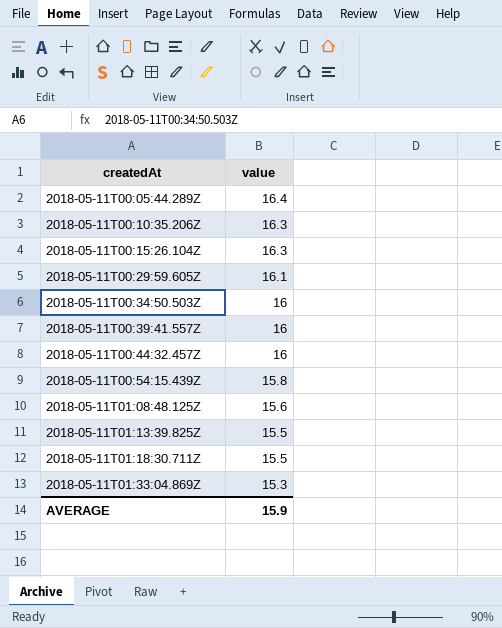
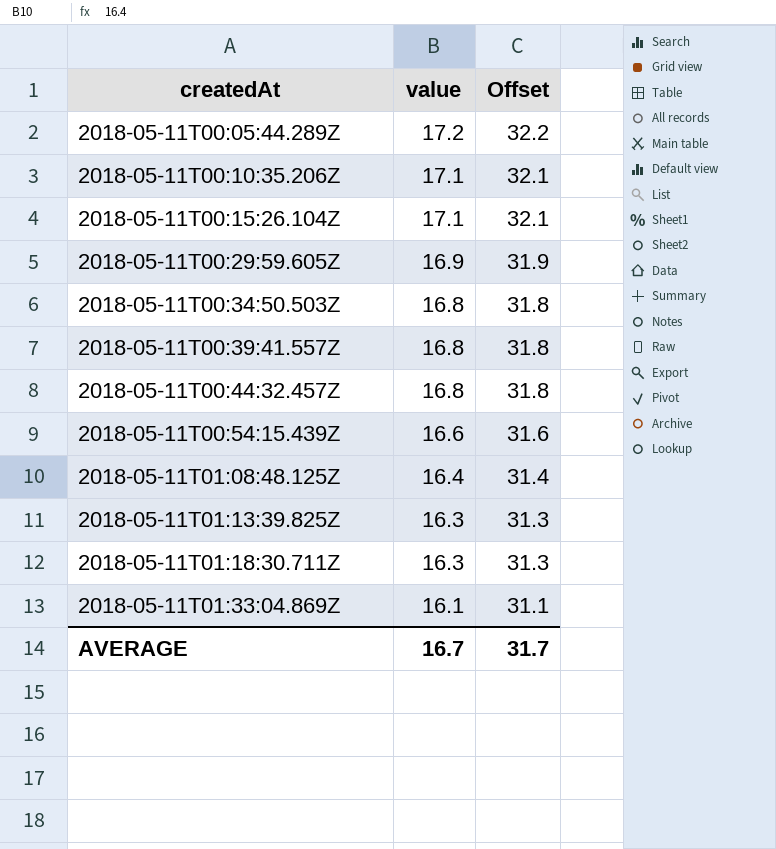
column Offset | formula: none -> [value] + 15
2018-05-11T00:05:44.289Z | value: 16.4 -> 17.2
2018-05-11T00:10:35.206Z | value: 16.3 -> 17.1
2018-05-11T00:15:26.104Z | value: 16.3 -> 17.1
2018-05-11T00:29:59.605Z | value: 16.1 -> 16.9
2018-05-11T00:34:50.503Z | value: 16 -> 16.8
2018-05-11T00:39:41.557Z | value: 16 -> 16.8
2018-05-11T00:44:32.457Z | value: 16 -> 16.8
2018-05-11T00:54:15.439Z | value: 15.8 -> 16.6
2018-05-11T01:08:48.125Z | value: 15.6 -> 16.4
2018-05-11T01:13:39.825Z | value: 15.5 -> 16.3
2018-05-11T01:18:30.711Z | value: 15.5 -> 16.3
2018-05-11T01:33:04.869Z | value: 15.3 -> 16.1
AVERAGE | value: 15.9 -> 16.7

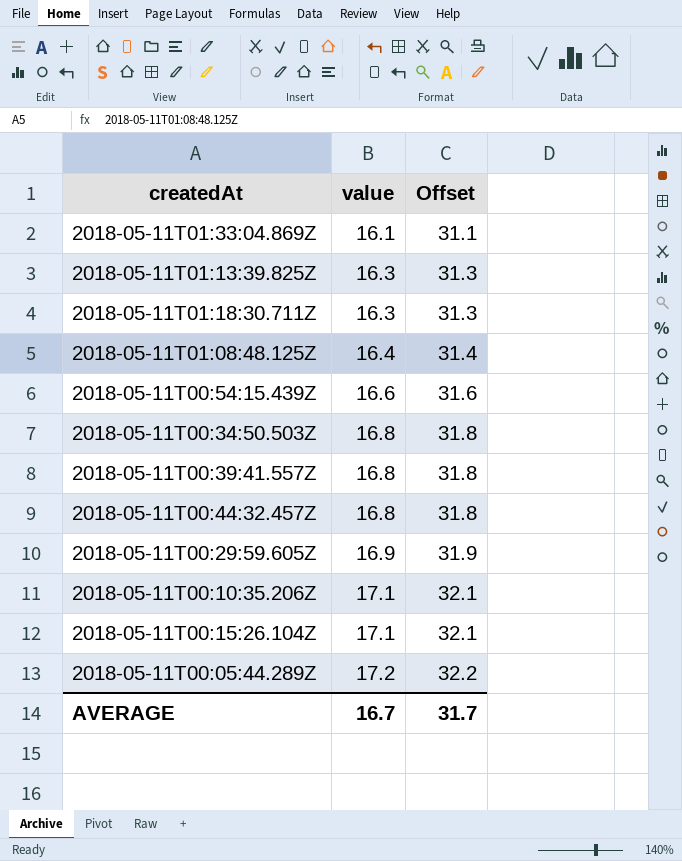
row order: createdAt ascending -> value ascending

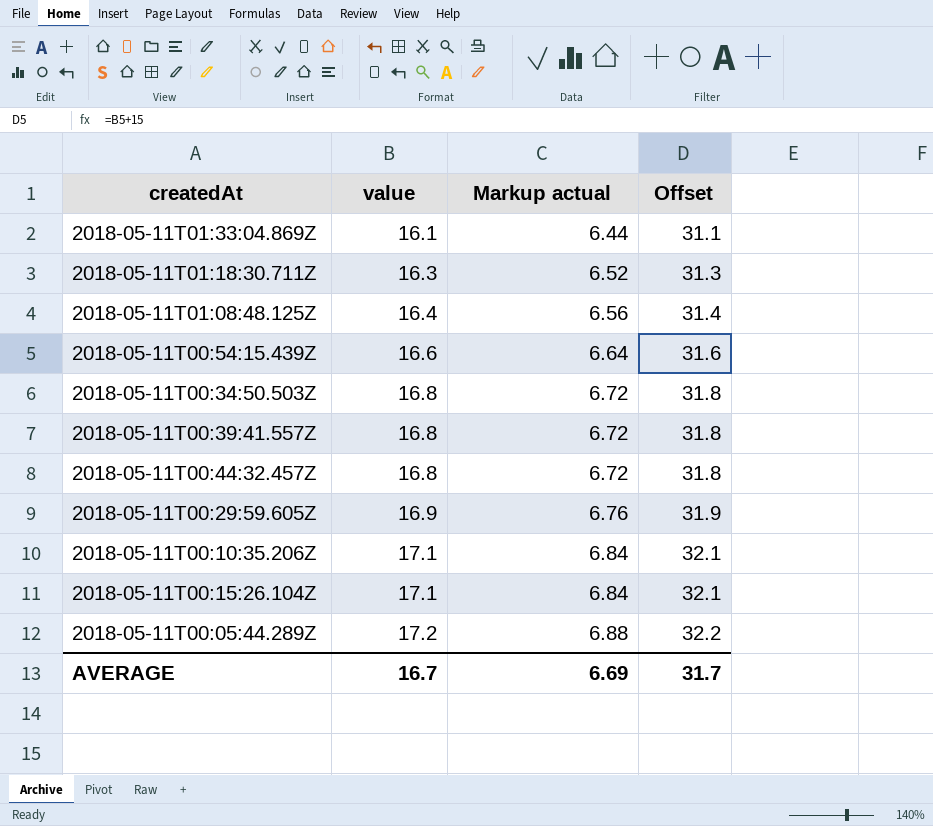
column Markup actual | formula: none -> [value] * 0.4
row 2018-05-11T01:13:39.825Z: 16.3 | 31.3 -> none

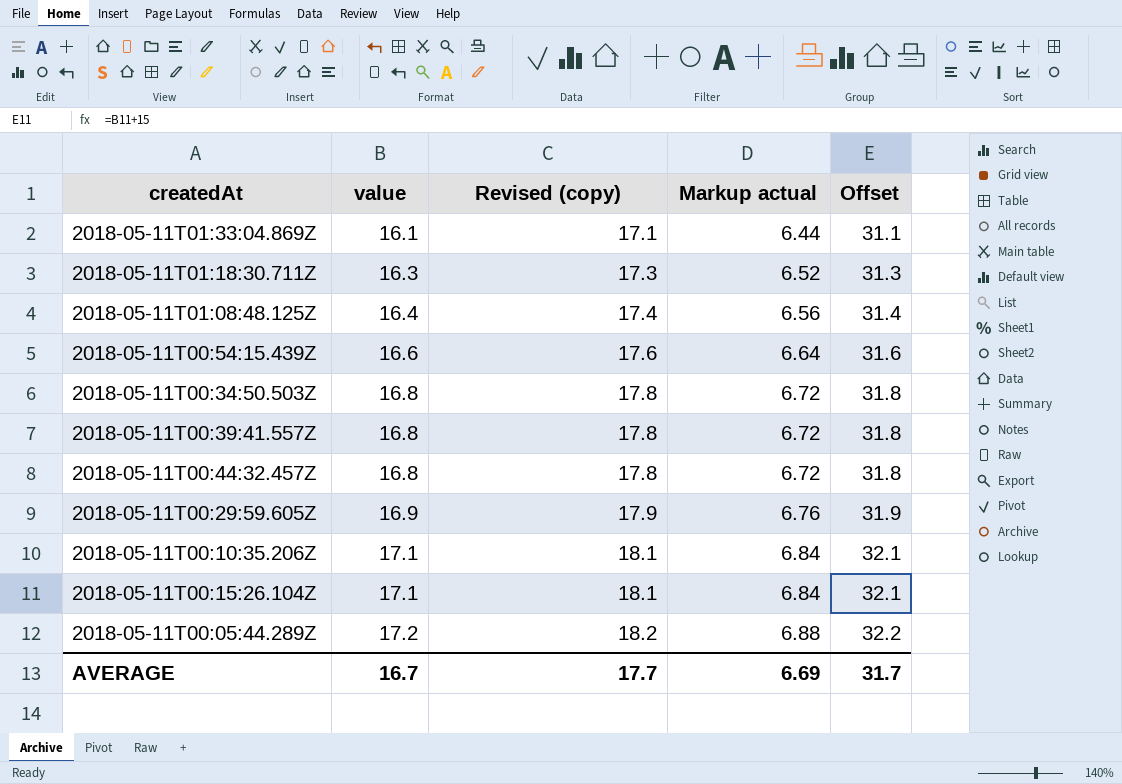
column Revised (copy) | formula: none -> [value] + 1

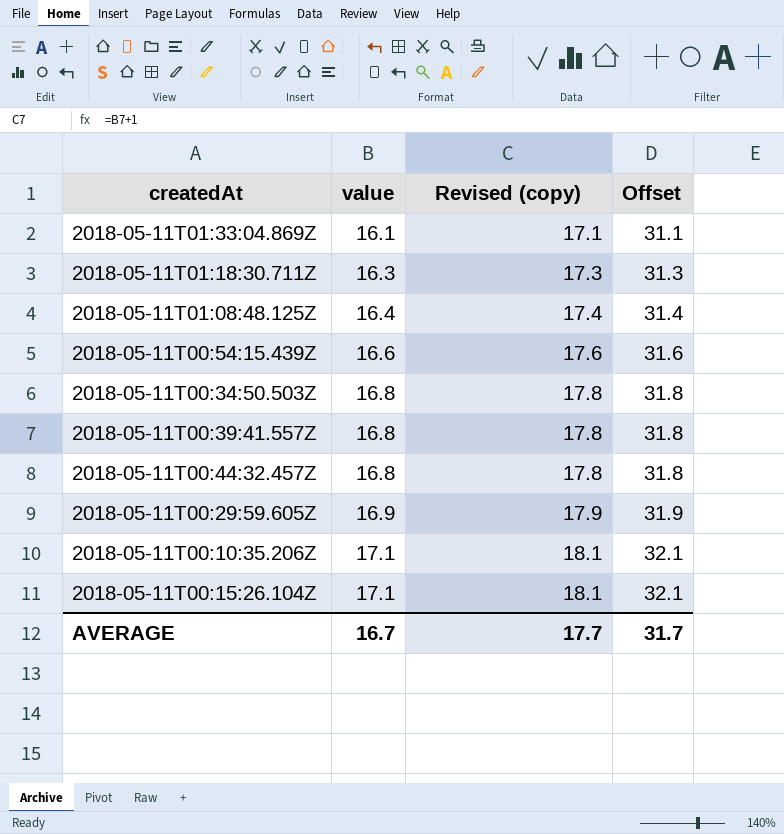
column Markup actual | formula: [value] * 0.4 -> none
row 2018-05-11T00:05:44.289Z: 17.2 | 18.2 | 6.88 | 32.2 -> none

